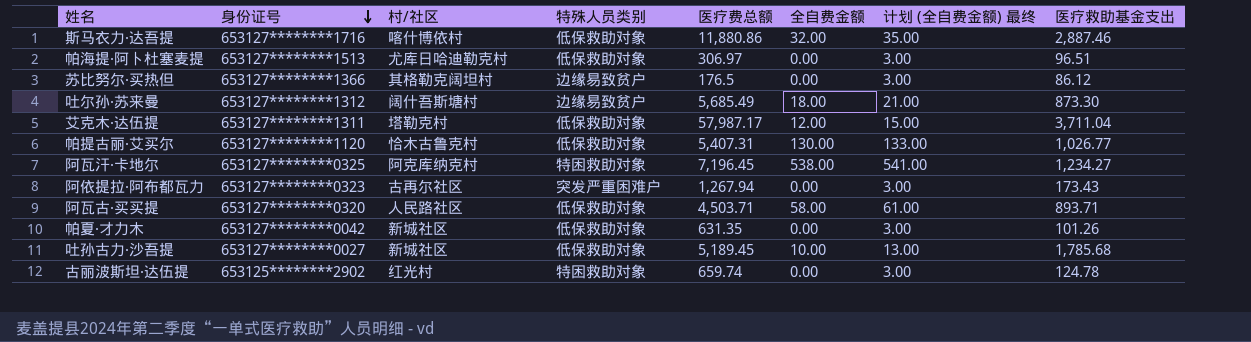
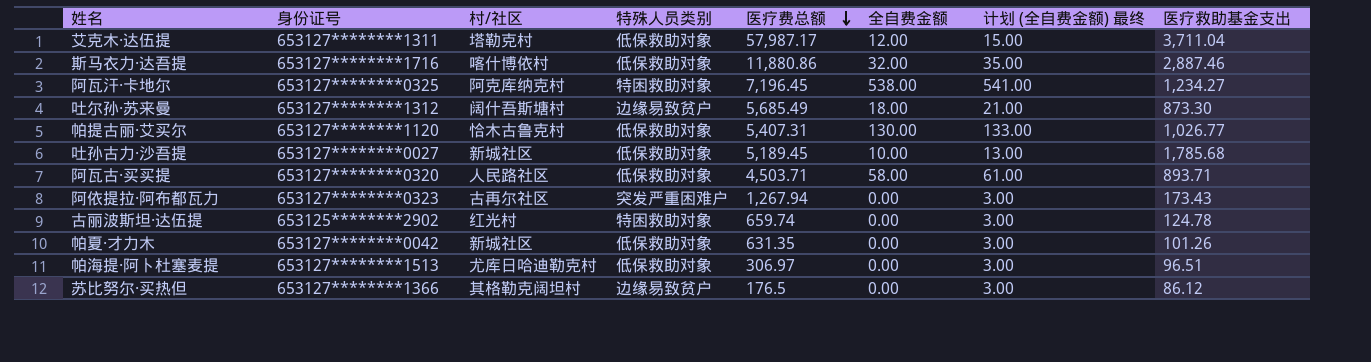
row order: 身份证号 descending -> 医疗费总额 descending

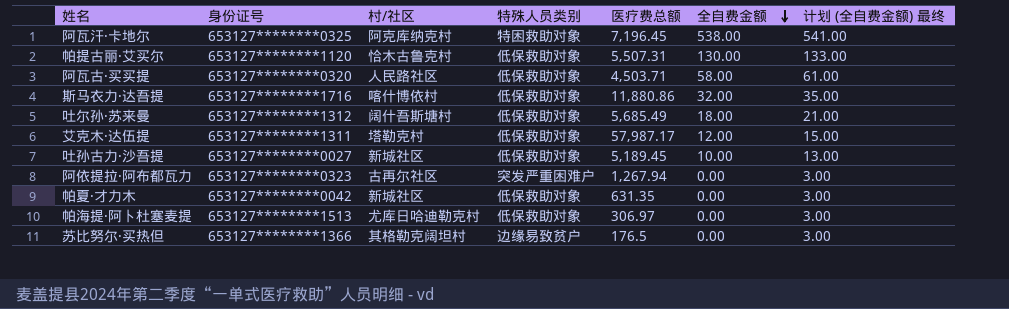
row order: 医疗费总额 descending -> 全自费金额 descending
column 医疗救助基金支出 | position: 8 -> none
row 古丽波斯坦·达伍提: 653125********2902 | 红光村 | 特困救助对象 | 659.74 | 0.00 | 3.00 | 124.78 -> none
帕提古丽·艾买尔 | 医疗费总额: 5,407.31 -> 5,507.31
吐尔孙·苏来曼 | 特殊人员类别: 边缘易致贫户 -> 低保救助对象

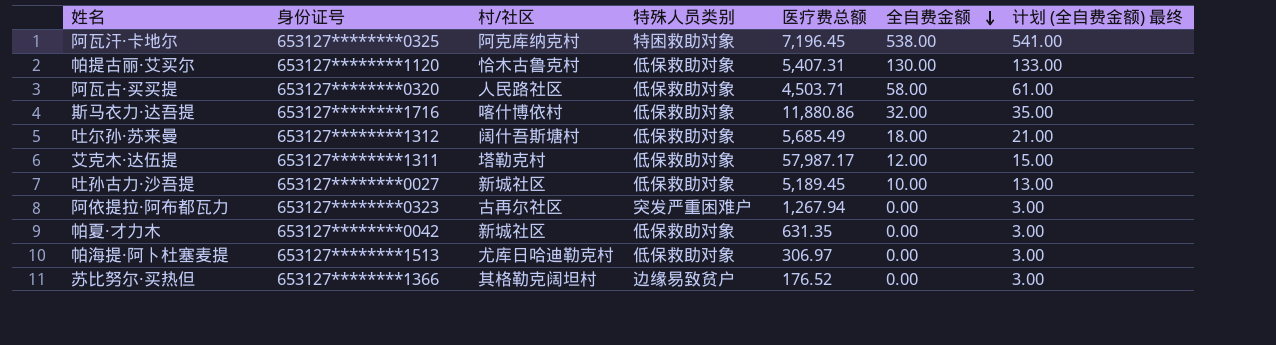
帕提古丽·艾买尔 | 医疗费总额: 5,507.31 -> 5,407.31
苏比努尔·买热但 | 医疗费总额: 176.5 -> 176.52

